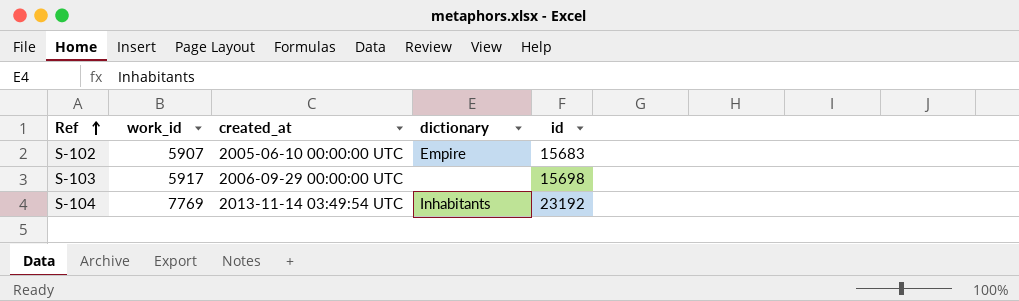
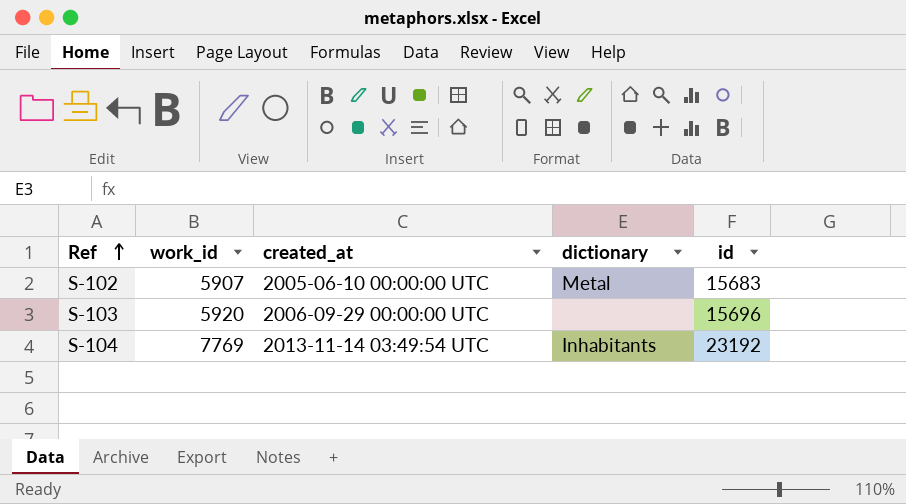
S-102 | dictionary: Empire -> Metal
S-103 | work_id: 5917 -> 5920
S-103 | id: 15698 -> 15696

